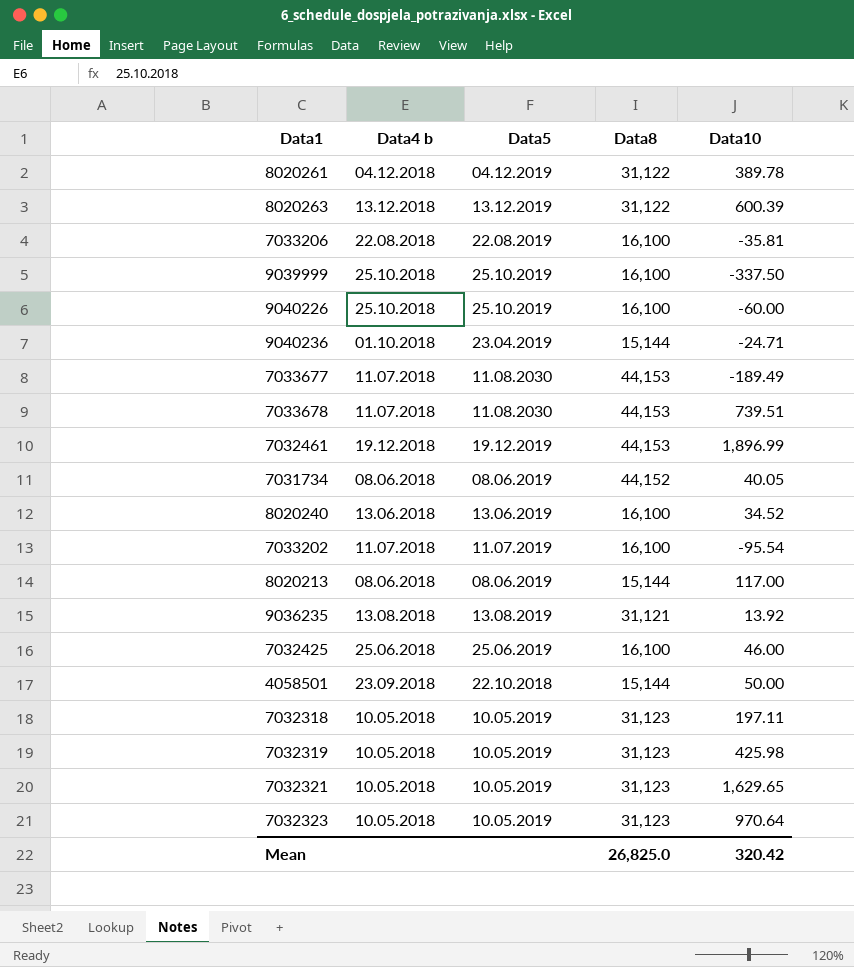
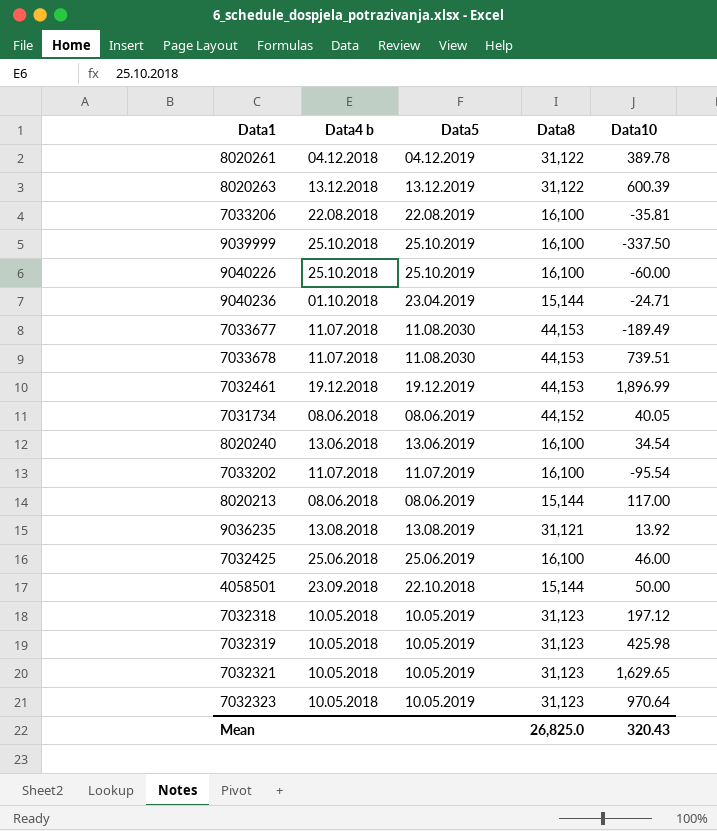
8020240 | Data10: 34.52 -> 34.54
7032318 | Data10: 197.11 -> 197.12
Mean | Data10: 320.42 -> 320.43

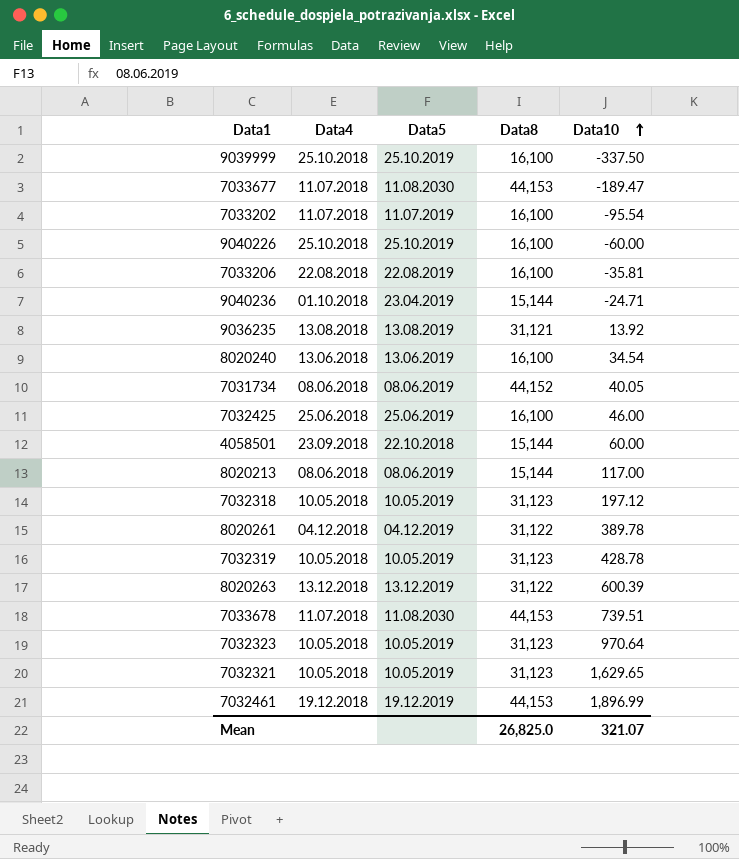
row order: none -> Data10 ascending
column name: Data4 b -> Data4
7033677 | Data10: -189.49 -> -189.47
4058501 | Data10: 50.00 -> 60.00
7032319 | Data10: 425.98 -> 428.78
Mean | Data10: 320.43 -> 321.07

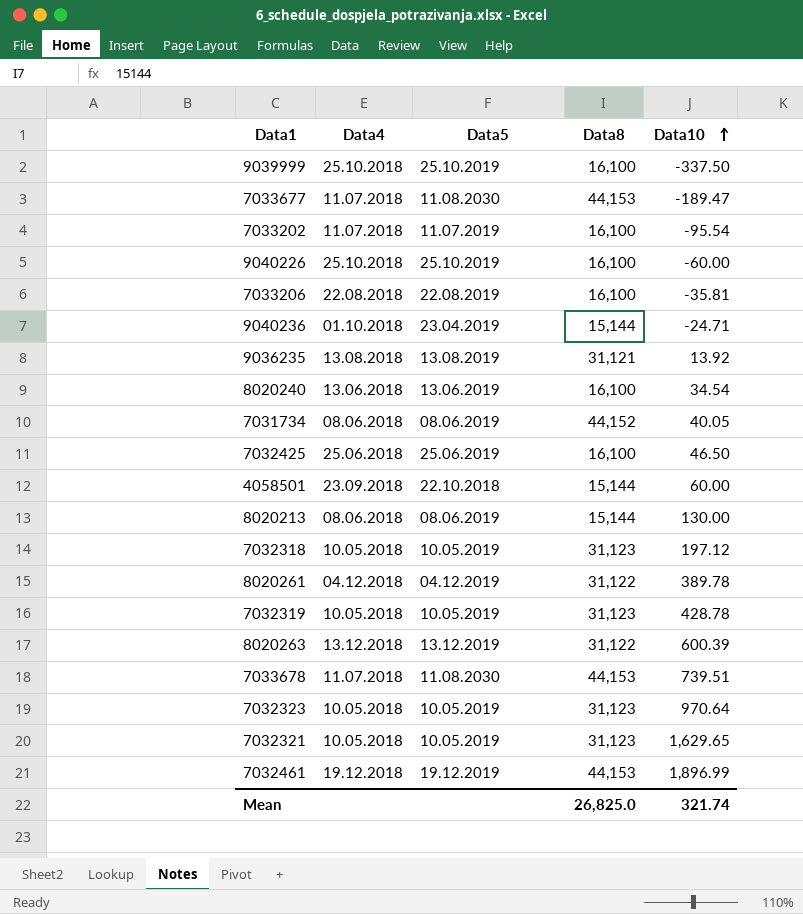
7032425 | Data10: 46.00 -> 46.50
8020213 | Data10: 117.00 -> 130.00
Mean | Data10: 321.07 -> 321.74

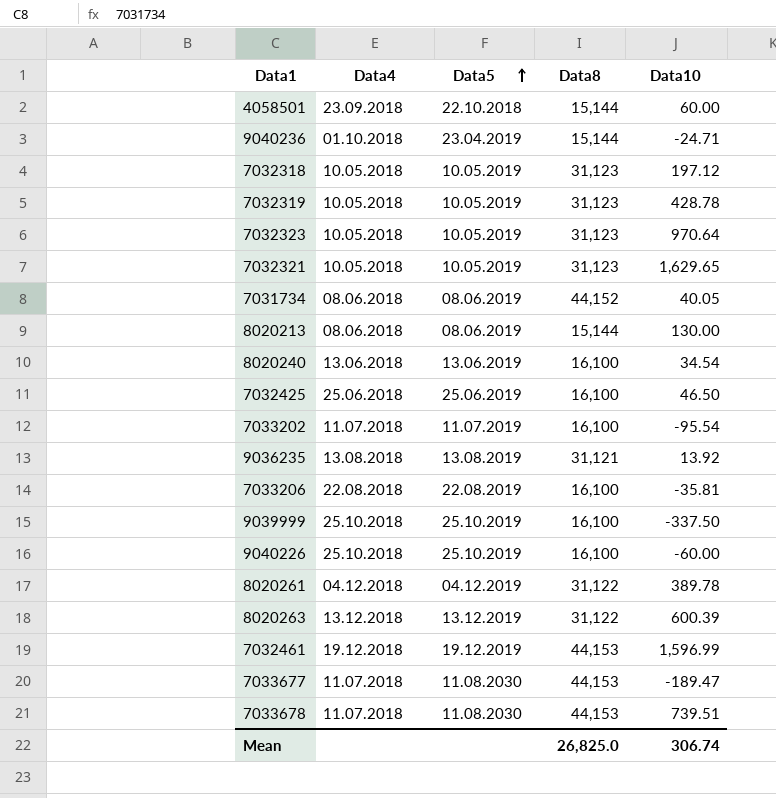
row order: Data10 ascending -> Data5 ascending
7032461 | Data10: 1,896.99 -> 1,596.99
Mean | Data10: 321.74 -> 306.74

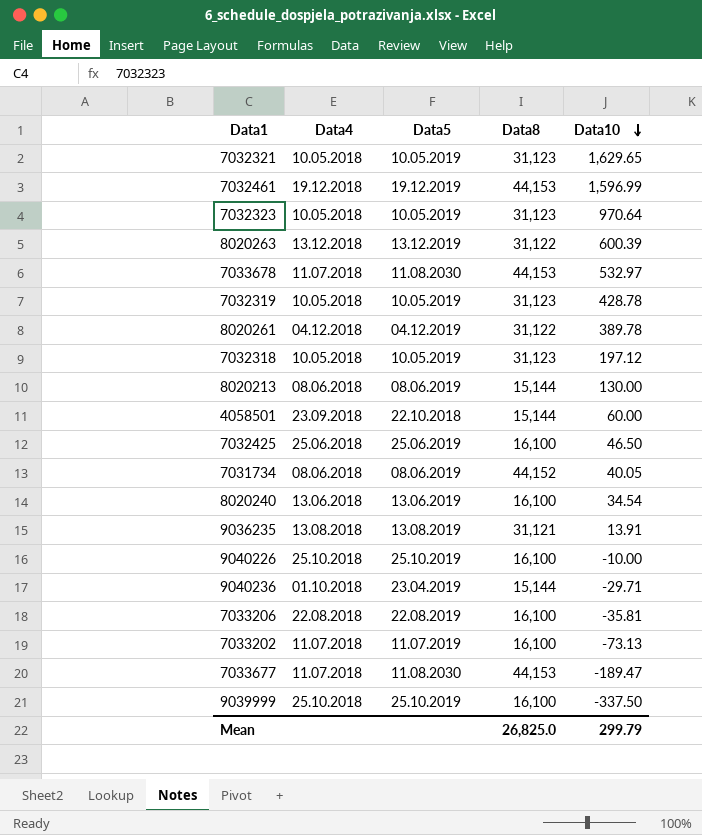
row order: Data5 ascending -> Data10 descending
7033678 | Data10: 739.51 -> 532.97
9036235 | Data10: 13.92 -> 13.91
9040226 | Data10: -60.00 -> -10.00
9040236 | Data10: -24.71 -> -29.71
7033202 | Data10: -95.54 -> -73.13
Mean | Data10: 306.74 -> 299.79

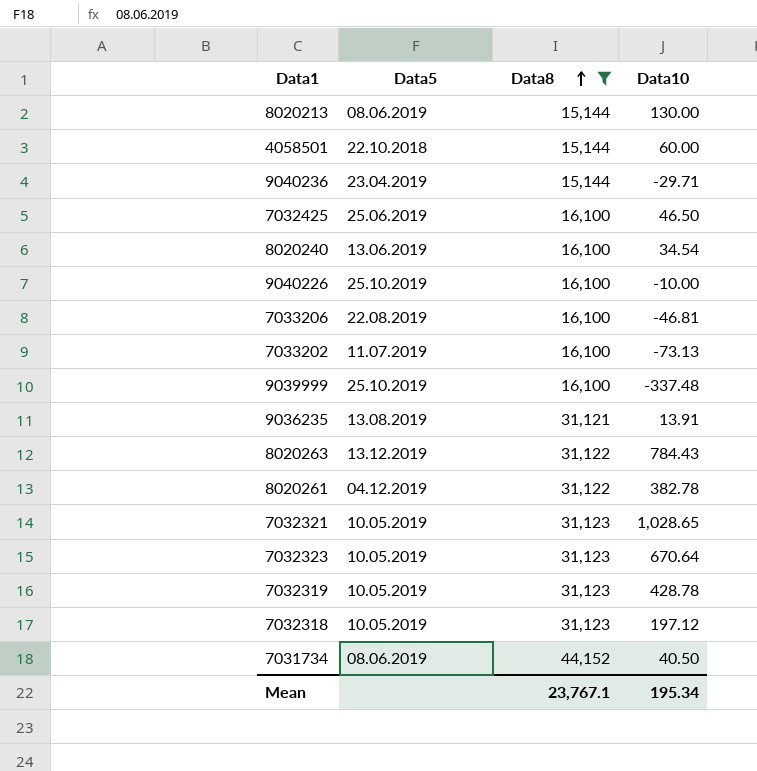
filter: none -> Data8 != 44,153
row order: Data10 descending -> Data8 ascending
column Data4 | position: 2 -> none
7033206 | Data10: -35.81 -> -46.81
9039999 | Data10: -337.50 -> -337.48
8020263 | Data10: 600.39 -> 784.43
8020261 | Data10: 389.78 -> 382.78
7032321 | Data10: 1,629.65 -> 1,028.65
7032323 | Data10: 970.64 -> 670.64
7031734 | Data10: 40.05 -> 40.50
Mean | Data8: 26,825.0 -> 23,767.1
Mean | Data10: 299.79 -> 195.34

